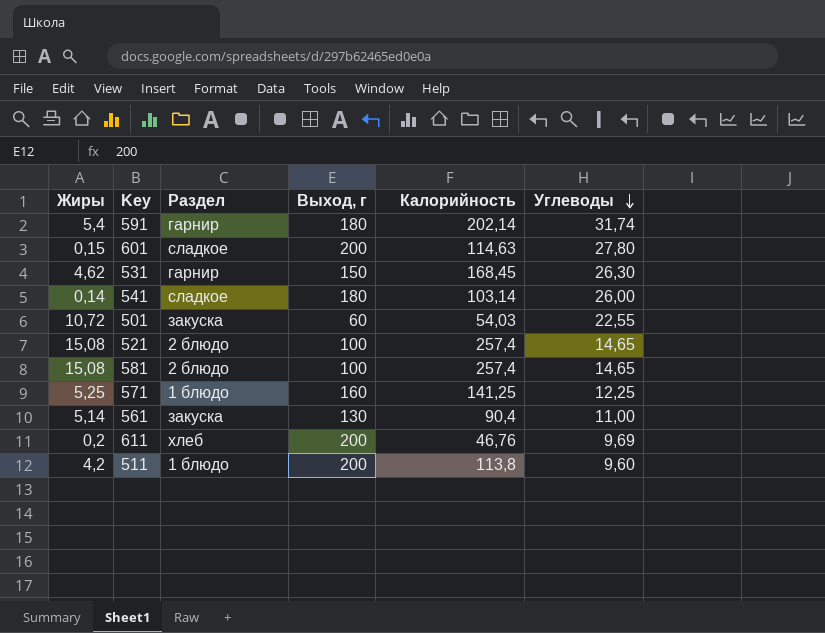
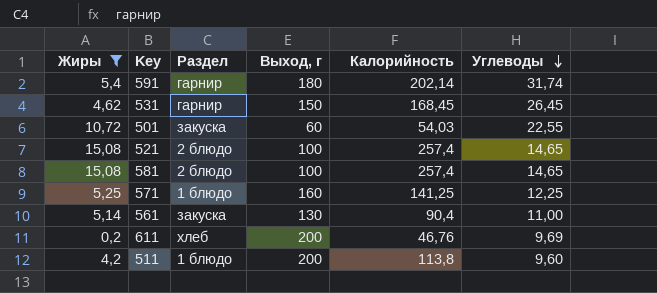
filter: none -> Жиры >= 0,2
531 | Углеводы: 26,30 -> 26,45

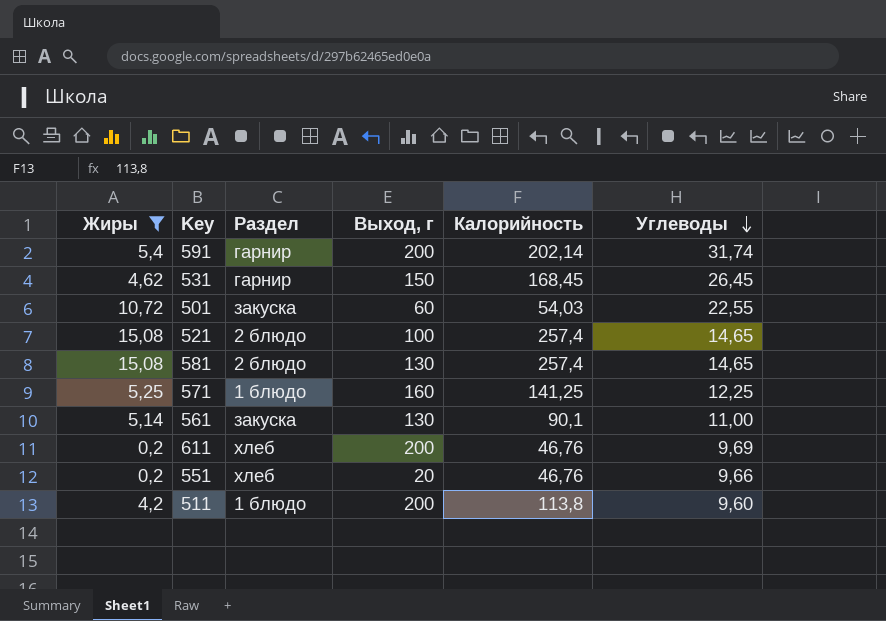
591 | Выход, г: 180 -> 200
581 | Выход, г: 100 -> 130
561 | Калорийность: 90,4 -> 90,1
row 551: none -> 0,2 | хлеб | 20 | 46,76 | 9,66

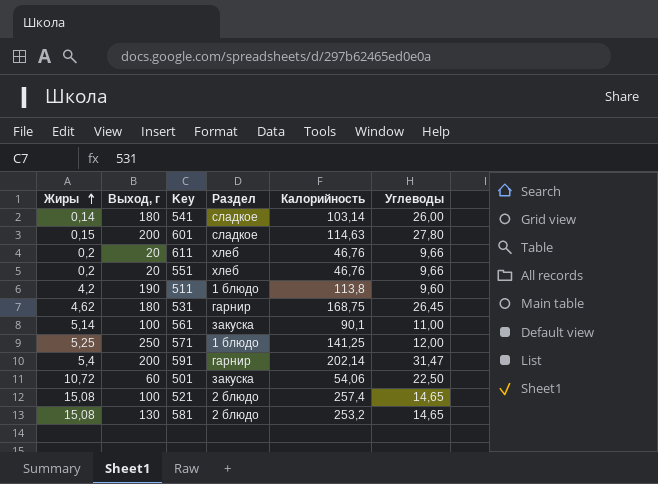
filter: Жиры >= 0,2 -> none
row order: Углеводы descending -> Жиры ascending
column Выход, г | position: 4 -> 2
611 | Выход, г: 200 -> 20
611 | Углеводы: 9,69 -> 9,66
511 | Выход, г: 200 -> 190
531 | Выход, г: 150 -> 180
531 | Калорийность: 168,45 -> 168,75
561 | Выход, г: 130 -> 100
571 | Выход, г: 160 -> 250
571 | Углеводы: 12,25 -> 12,00
591 | Углеводы: 31,74 -> 31,47
501 | Калорийность: 54,03 -> 54,06
501 | Углеводы: 22,55 -> 22,50
581 | Калорийность: 257,4 -> 253,2

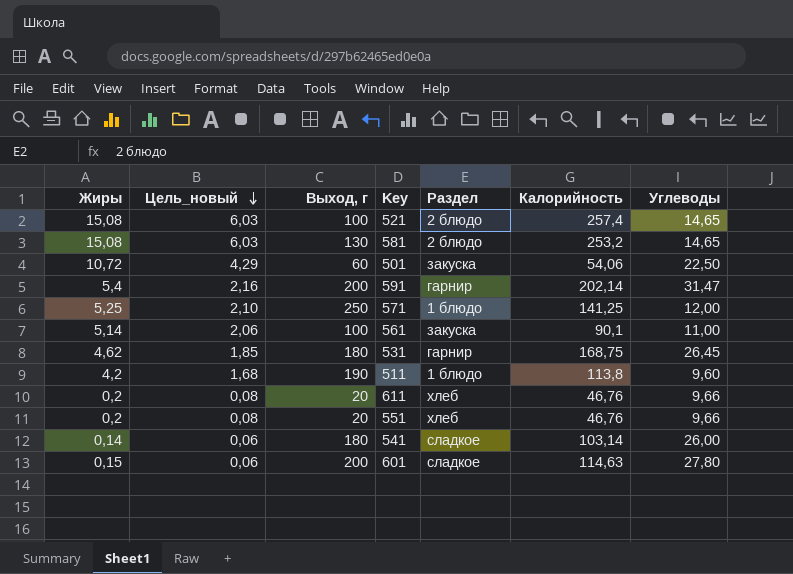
row order: Жиры ascending -> Цель_новый descending
column Цель_новый | formula: none -> [Жиры] * 0,4

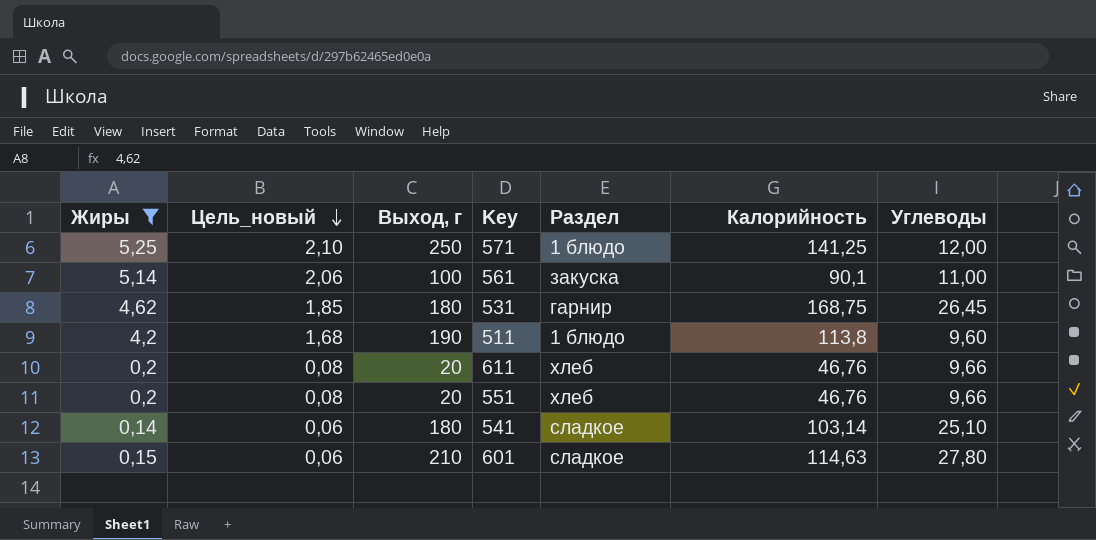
filter: none -> Жиры <= 5,25
541 | Углеводы: 26,00 -> 25,10
601 | Выход, г: 200 -> 210

